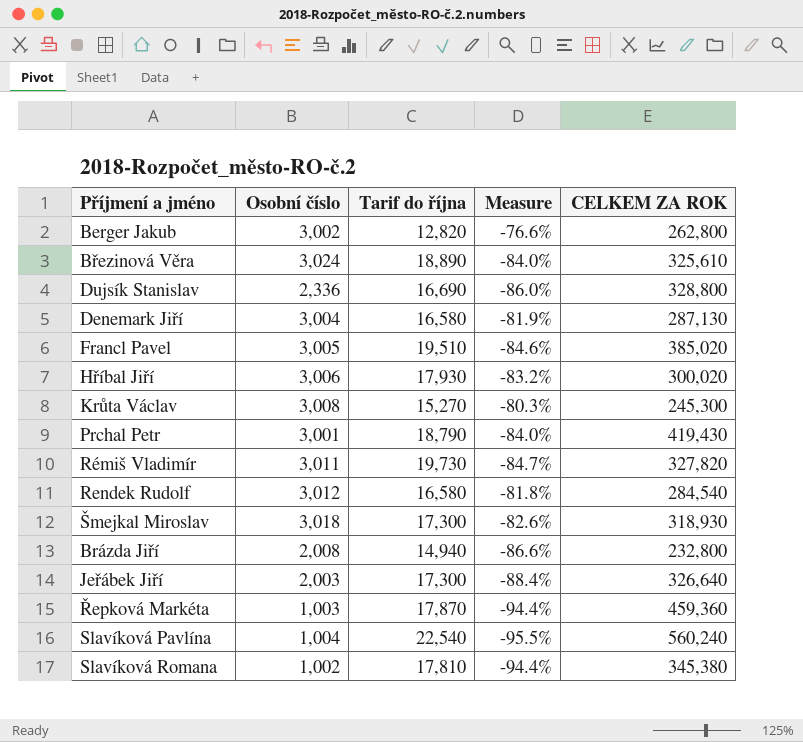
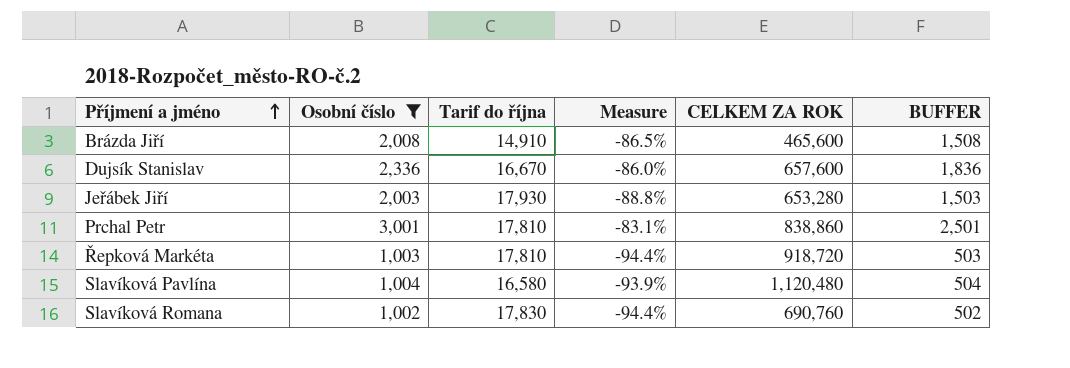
filter: none -> Osobní číslo <= 3,001
row order: none -> Příjmení a jméno ascending
column BUFFER | formula: none -> [Osobní číslo] - 500
Brázda Jiří | Tarif do října: 14,940 -> 14,910
Brázda Jiří | Measure: -86.6% -> -86.5%
Brázda Jiří | CELKEM ZA ROK: 232,800 -> 465,600
Dujsík Stanislav | Tarif do října: 16,690 -> 16,670
Dujsík Stanislav | CELKEM ZA ROK: 328,800 -> 657,600
Jeřábek Jiří | Tarif do října: 17,300 -> 17,930
Jeřábek Jiří | Measure: -88.4% -> -88.8%
Jeřábek Jiří | CELKEM ZA ROK: 326,640 -> 653,280
Prchal Petr | Tarif do října: 18,790 -> 17,810
Prchal Petr | Measure: -84.0% -> -83.1%
Prchal Petr | CELKEM ZA ROK: 419,430 -> 838,860
Řepková Markéta | Tarif do října: 17,870 -> 17,810
Řepková Markéta | CELKEM ZA ROK: 459,360 -> 918,720
Slavíková Pavlína | Tarif do října: 22,540 -> 16,580
Slavíková Pavlína | Measure: -95.5% -> -93.9%
Slavíková Pavlína | CELKEM ZA ROK: 560,240 -> 1,120,480
Slavíková Romana | Tarif do října: 17,810 -> 17,830
Slavíková Romana | CELKEM ZA ROK: 345,380 -> 690,760

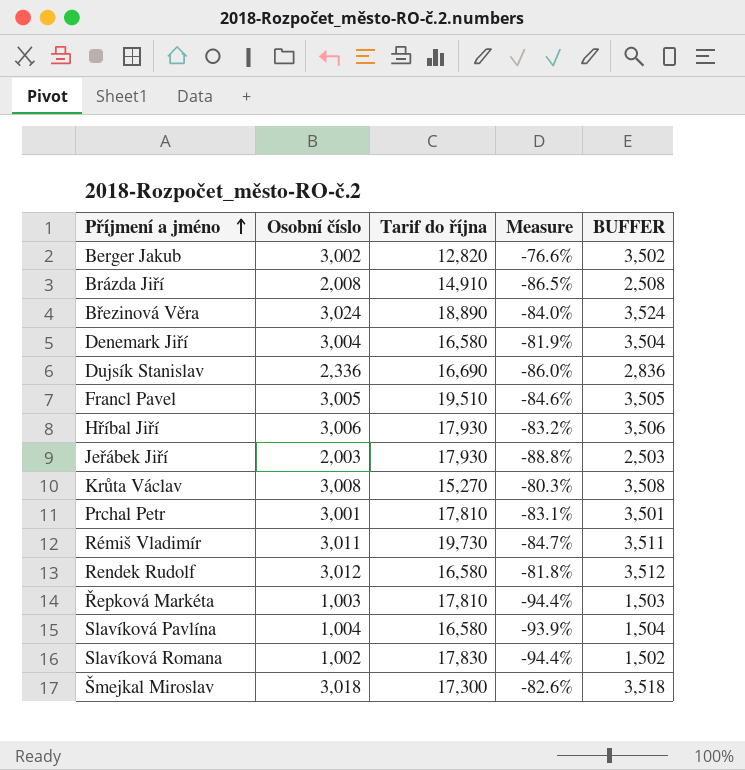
filter: Osobní číslo <= 3,001 -> none
column CELKEM ZA ROK | position: 5 -> none
column BUFFER | formula: [Osobní číslo] - 500 -> [Osobní číslo] + 500
Dujsík Stanislav | Tarif do října: 16,670 -> 16,690

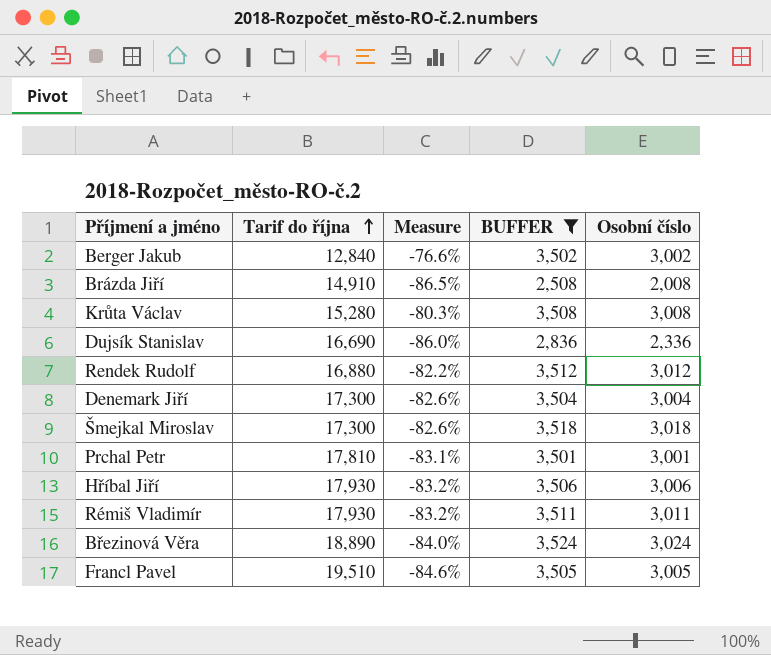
filter: none -> BUFFER >= 2,508
row order: Příjmení a jméno ascending -> Tarif do října ascending
column Osobní číslo | position: 2 -> 5
Berger Jakub | Tarif do října: 12,820 -> 12,840
Krůta Václav | Tarif do října: 15,270 -> 15,280
Rendek Rudolf | Tarif do října: 16,580 -> 16,880
Rendek Rudolf | Measure: -81.8% -> -82.2%
Denemark Jiří | Tarif do října: 16,580 -> 17,300
Denemark Jiří | Measure: -81.9% -> -82.6%
Rémiš Vladimír | Tarif do října: 19,730 -> 17,930
Rémiš Vladimír | Measure: -84.7% -> -83.2%

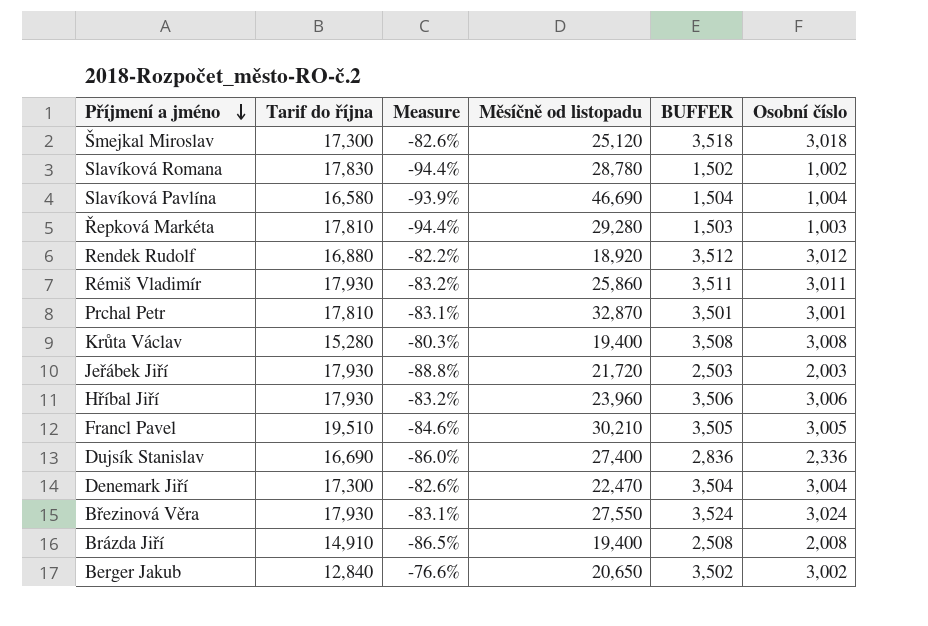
filter: BUFFER >= 2,508 -> none
row order: Tarif do října ascending -> Příjmení a jméno descending
column Měsíčně od listopadu | position: none -> 4
Březinová Věra | Tarif do října: 18,890 -> 17,930
Březinová Věra | Measure: -84.0% -> -83.1%

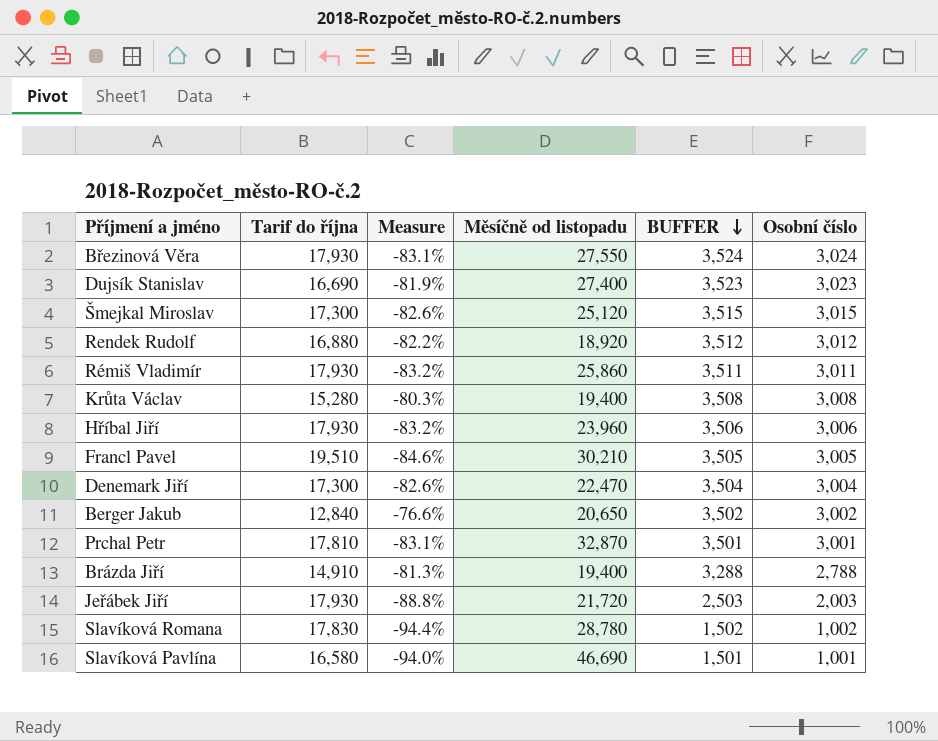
row order: Příjmení a jméno descending -> BUFFER descending
row Řepková Markéta: 17,810 | -94.4% | 29,280 | 1,503 | 1,003 -> none
Dujsík Stanislav | Measure: -86.0% -> -81.9%
Dujsík Stanislav | BUFFER: 2,836 -> 3,523
Dujsík Stanislav | Osobní číslo: 2,336 -> 3,023
Šmejkal Miroslav | BUFFER: 3,518 -> 3,515
Šmejkal Miroslav | Osobní číslo: 3,018 -> 3,015
Brázda Jiří | Measure: -86.5% -> -81.3%
Brázda Jiří | BUFFER: 2,508 -> 3,288
Brázda Jiří | Osobní číslo: 2,008 -> 2,788
Slavíková Pavlína | Measure: -93.9% -> -94.0%
Slavíková Pavlína | BUFFER: 1,504 -> 1,501
Slavíková Pavlína | Osobní číslo: 1,004 -> 1,001

